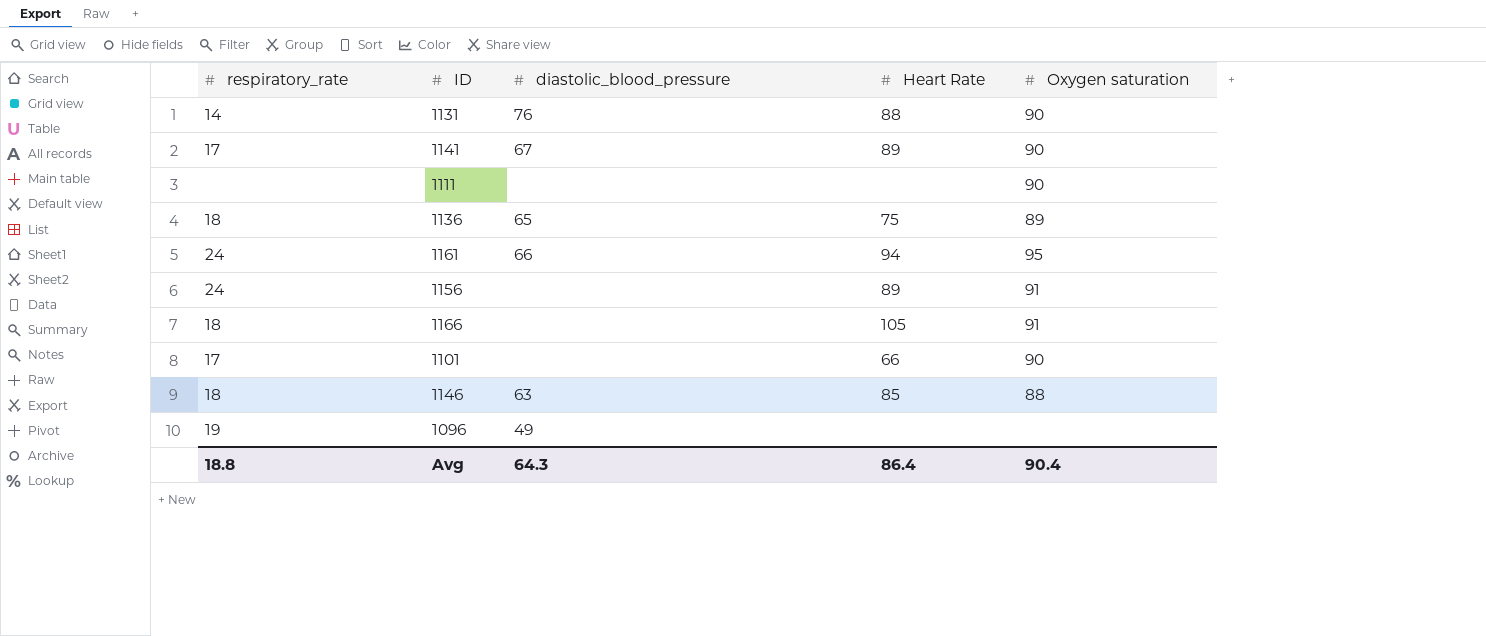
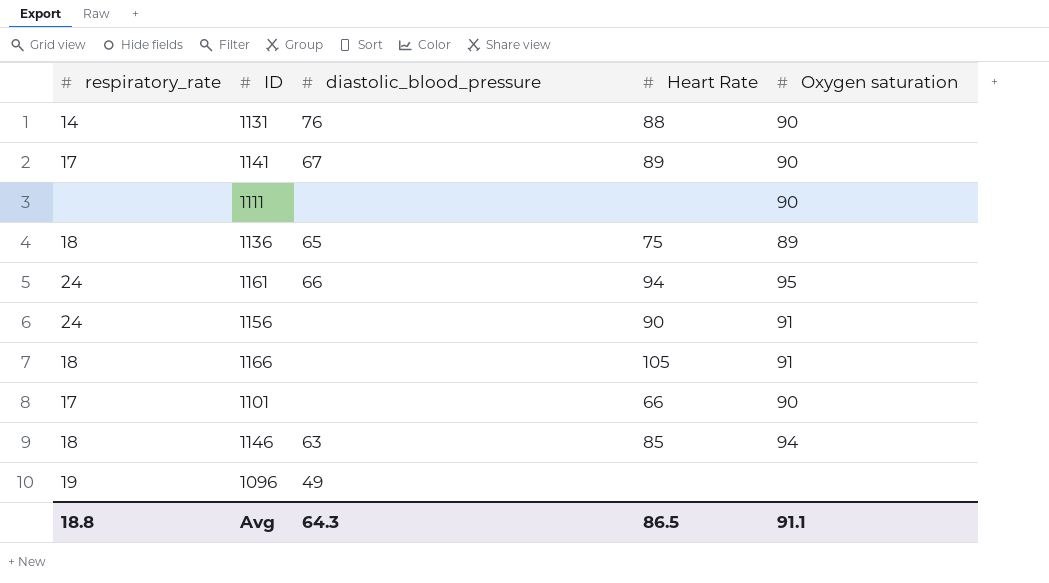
1156 | Heart Rate: 89 -> 90
1146 | Oxygen saturation: 88 -> 94
Avg | Heart Rate: 86.4 -> 86.5
Avg | Oxygen saturation: 90.4 -> 91.1

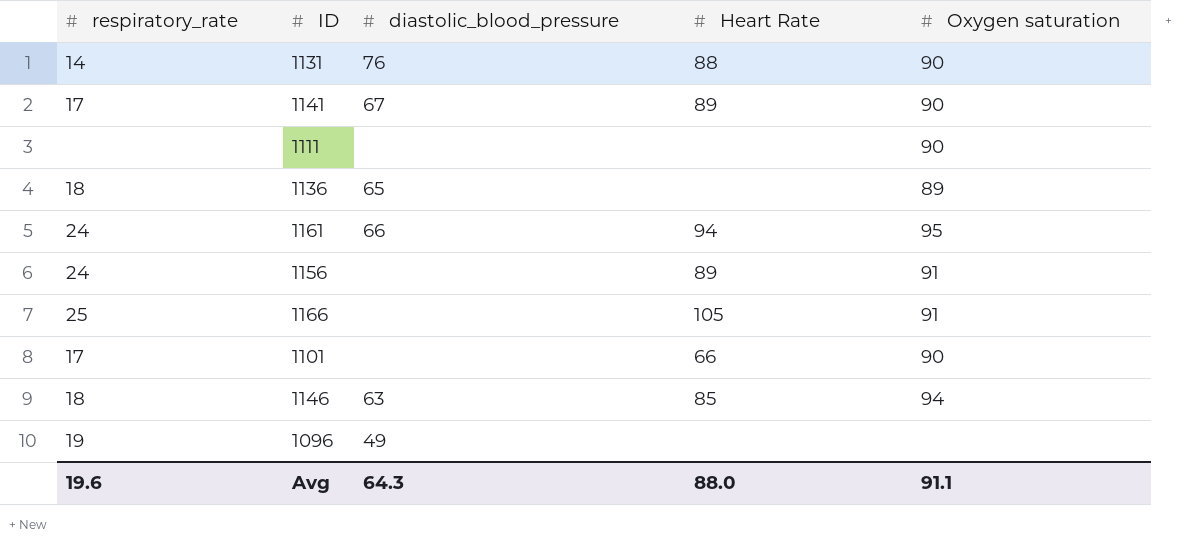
1136 | Heart Rate: 75 -> none
1156 | Heart Rate: 90 -> 89
1166 | respiratory_rate: 18 -> 25
Avg | respiratory_rate: 18.8 -> 19.6
Avg | Heart Rate: 86.5 -> 88.0

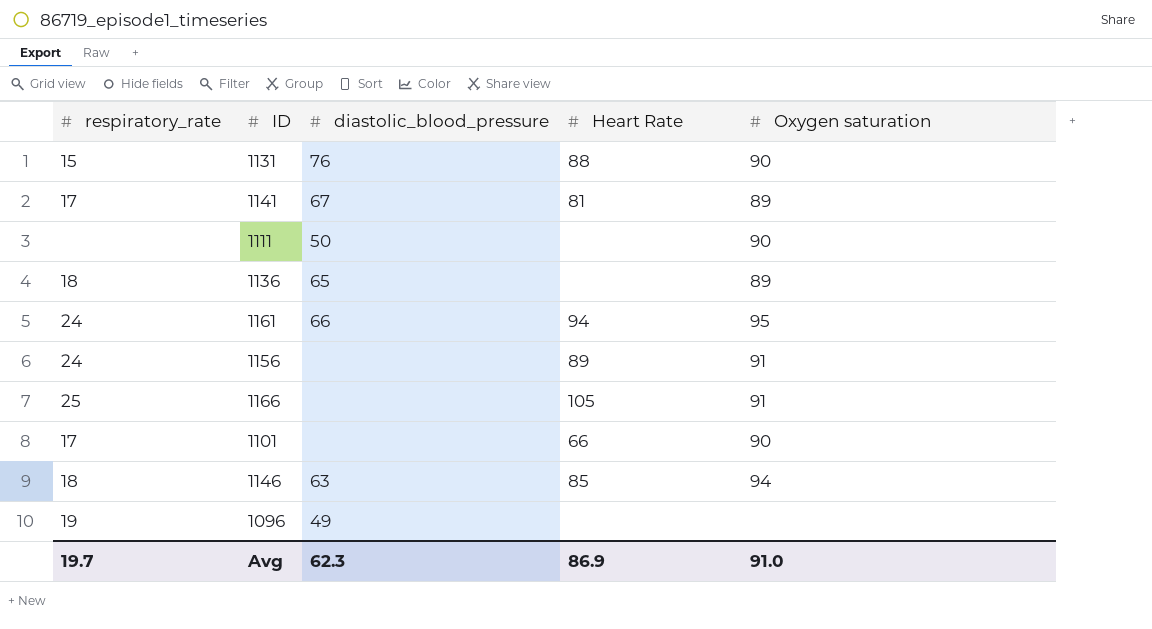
1131 | respiratory_rate: 14 -> 15
1141 | Heart Rate: 89 -> 81
1141 | Oxygen saturation: 90 -> 89
1111 | diastolic_blood_pressure: none -> 50
Avg | respiratory_rate: 19.6 -> 19.7
Avg | diastolic_blood_pressure: 64.3 -> 62.3
Avg | Heart Rate: 88.0 -> 86.9
Avg | Oxygen saturation: 91.1 -> 91.0

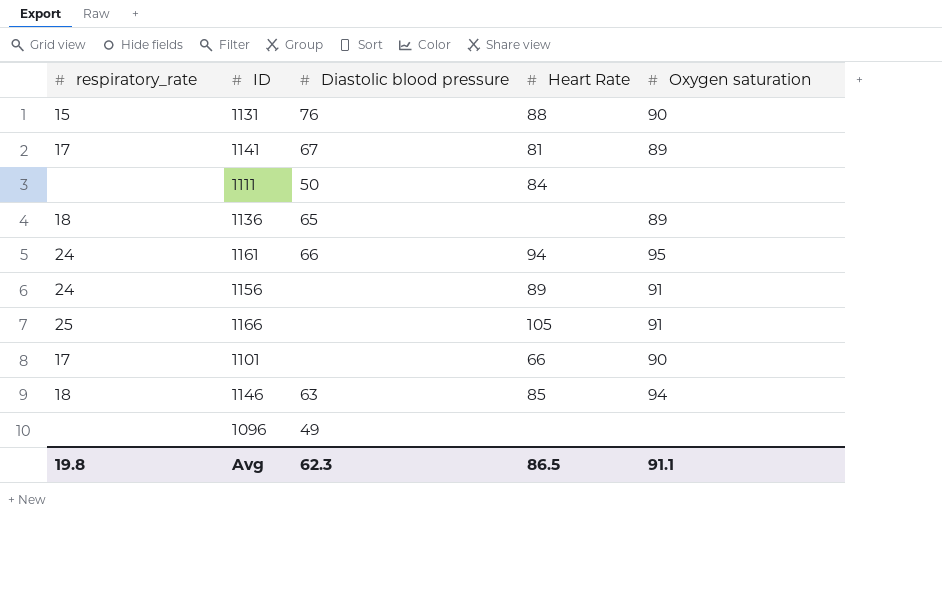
column name: diastolic_blood_pressure -> Diastolic blood pressure
1111 | Heart Rate: none -> 84
1111 | Oxygen saturation: 90 -> none
1096 | respiratory_rate: 19 -> none
Avg | respiratory_rate: 19.7 -> 19.8
Avg | Heart Rate: 86.9 -> 86.5
Avg | Oxygen saturation: 91.0 -> 91.1

